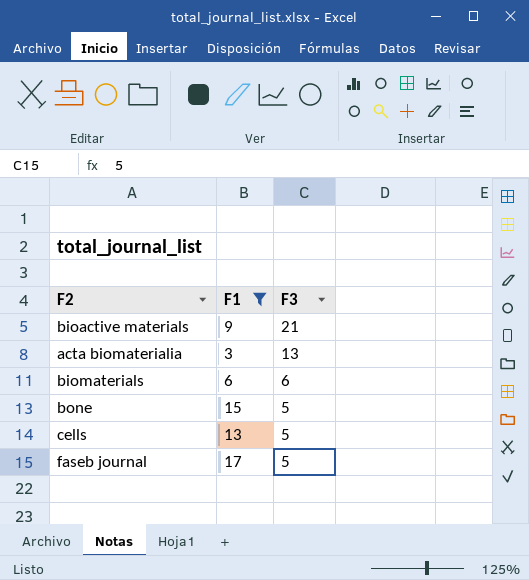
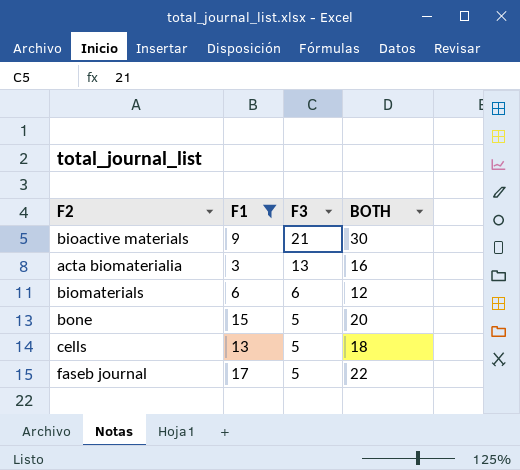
column BOTH | formula: none -> [F1] + [F3]

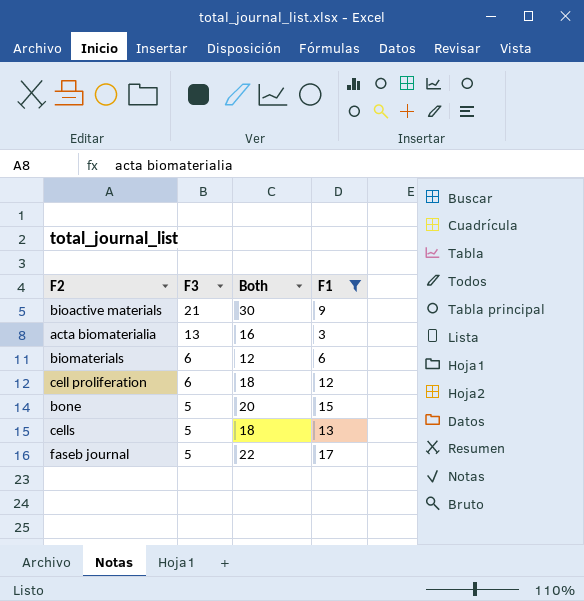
column name: BOTH -> Both
column F1 | position: 2 -> 4
row cell proliferation: none -> 6 | 18 | 12

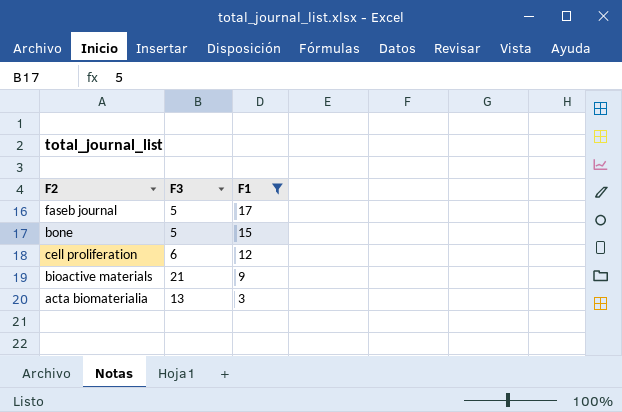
row order: F3 descending -> F1 descending
column Both | formula: [F3] + [F1] -> none
row biomaterials: 6 | 12 | 6 -> none
row cells: 5 | 18 | 13 -> none

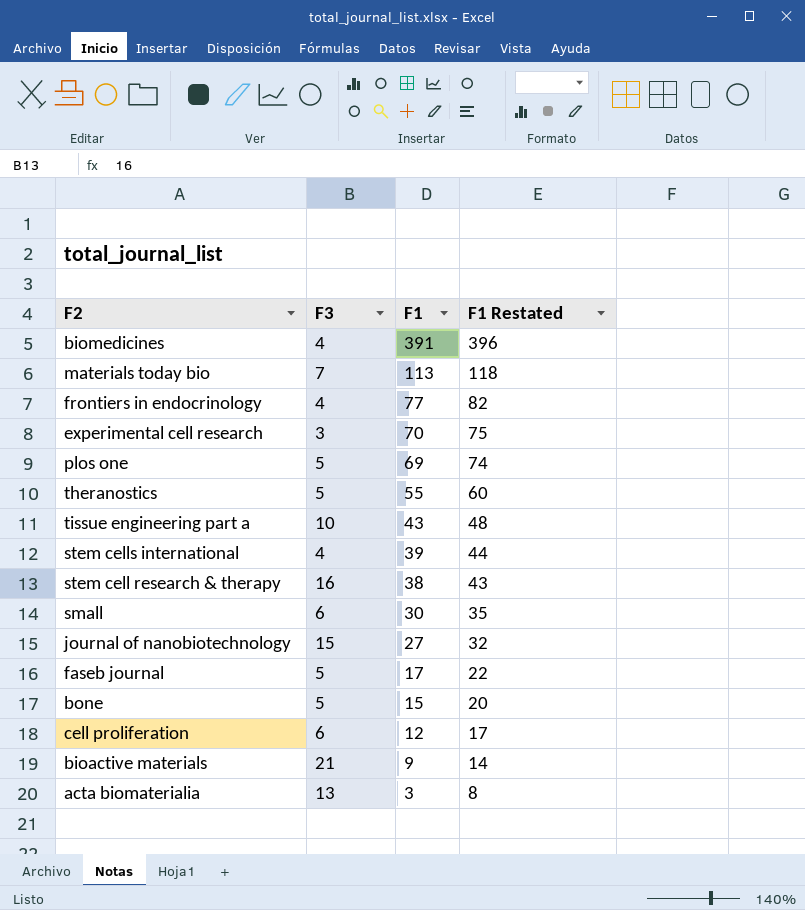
filter: F1 <= 17 -> none
column F1 Restated | formula: none -> [F1] + 5

